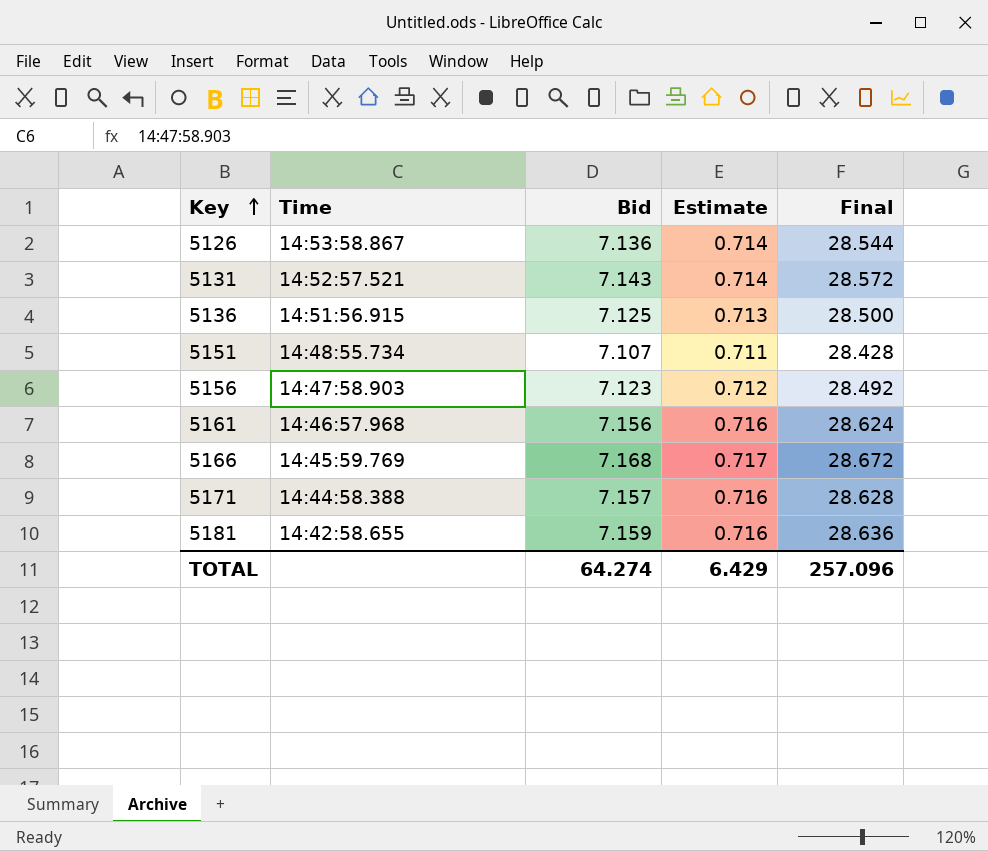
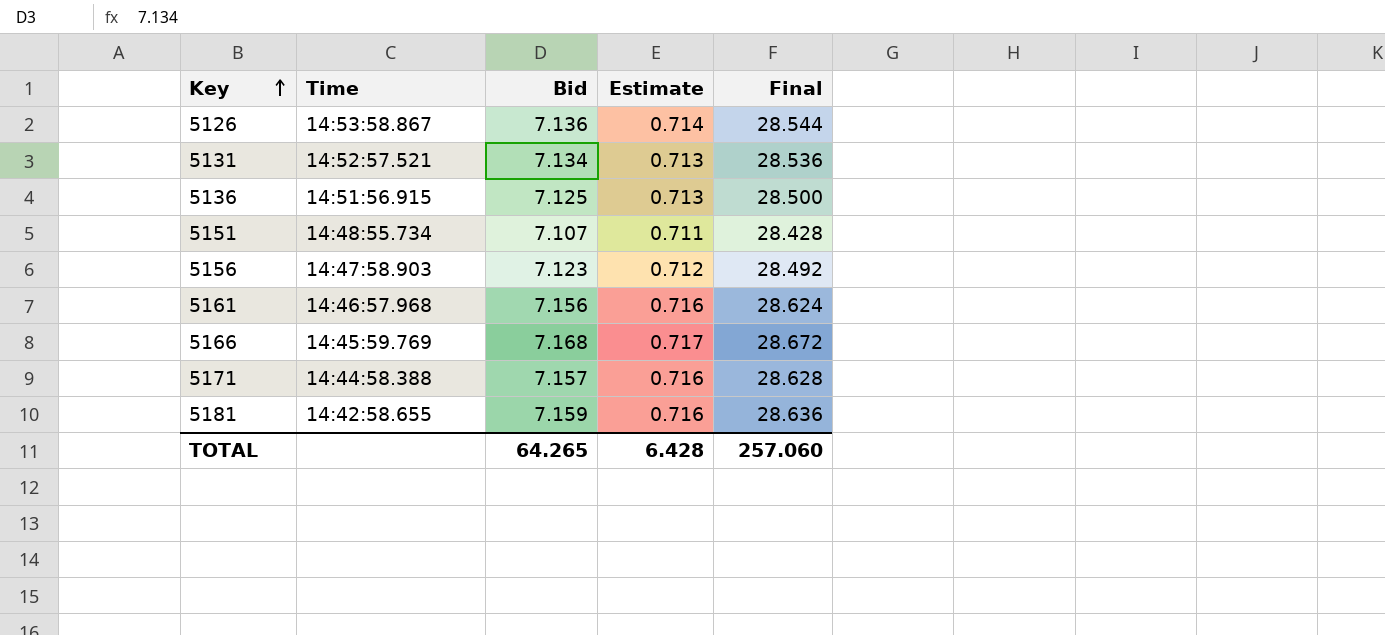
5131 | Bid: 7.143 -> 7.134
5131 | Estimate: 0.714 -> 0.713
5131 | Final: 28.572 -> 28.536
TOTAL | Bid: 64.274 -> 64.265
TOTAL | Estimate: 6.429 -> 6.428
TOTAL | Final: 257.096 -> 257.060

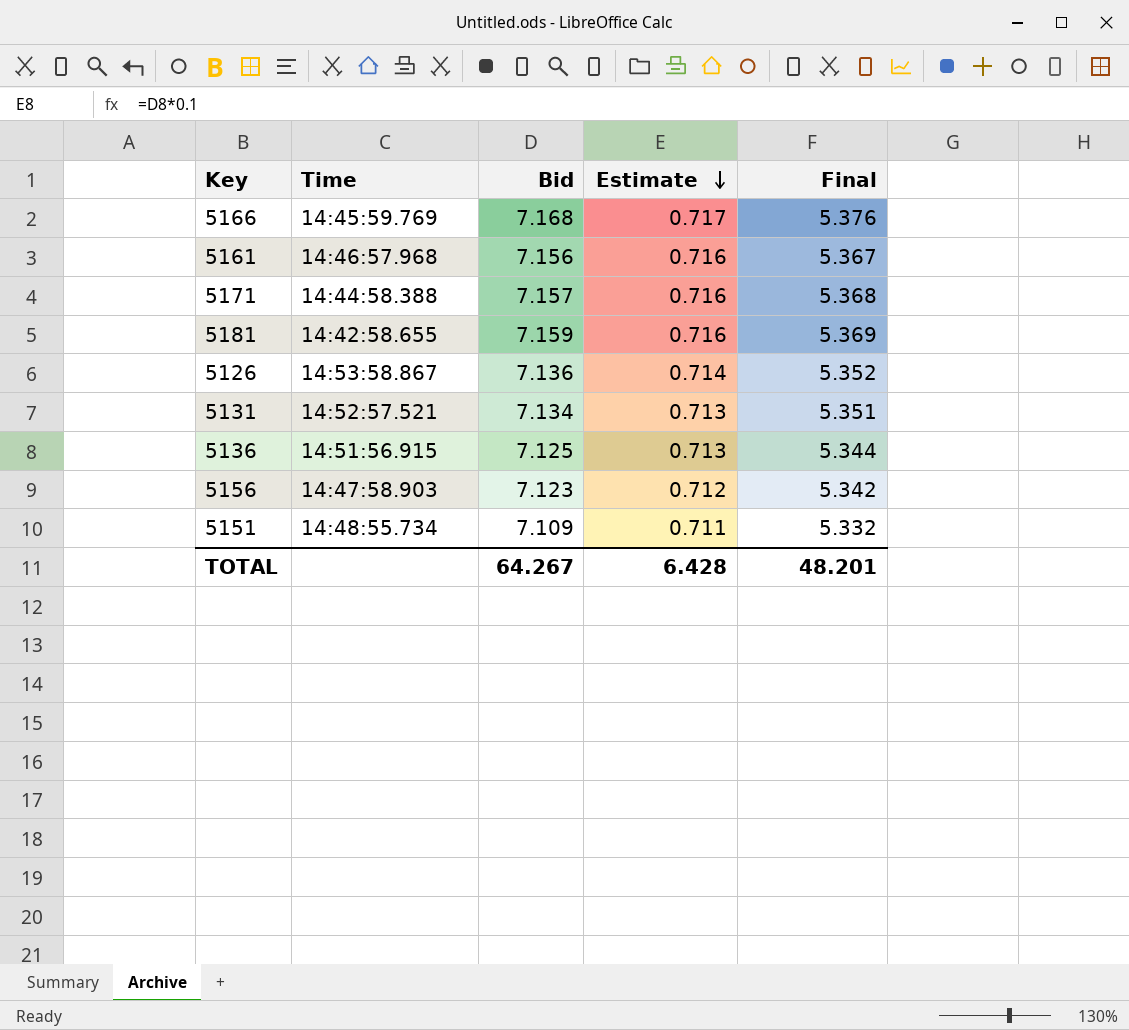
row order: Key ascending -> Estimate descending
column Final | formula: [Bid] * 4 -> [Bid] * 0.75
5151 | Bid: 7.107 -> 7.109
TOTAL | Bid: 64.265 -> 64.267
TOTAL | Final: 257.060 -> 48.201

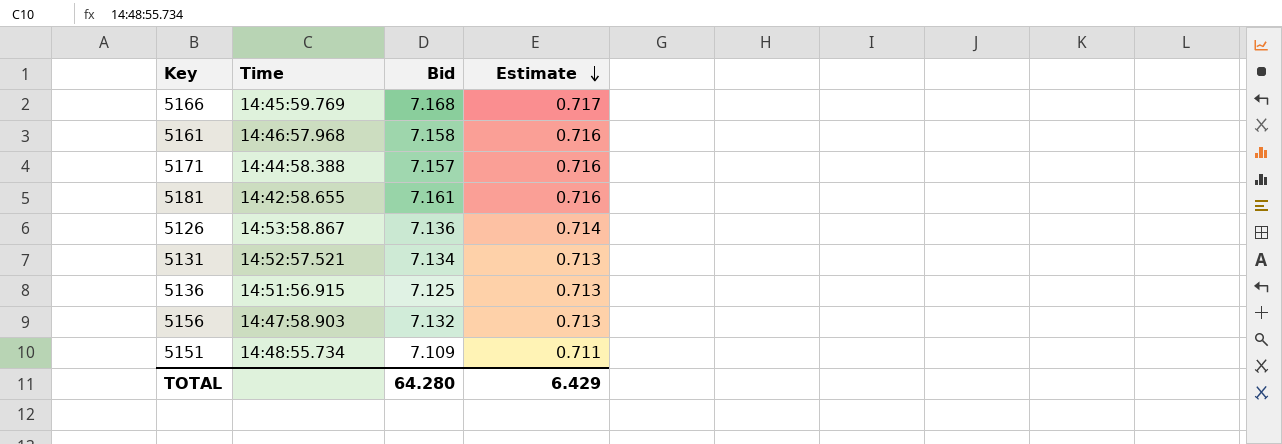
column Final | formula: [Bid] * 0.75 -> none
5161 | Bid: 7.156 -> 7.158
5181 | Bid: 7.159 -> 7.161
5156 | Bid: 7.123 -> 7.132
5156 | Estimate: 0.712 -> 0.713
TOTAL | Bid: 64.267 -> 64.280
TOTAL | Estimate: 6.428 -> 6.429

